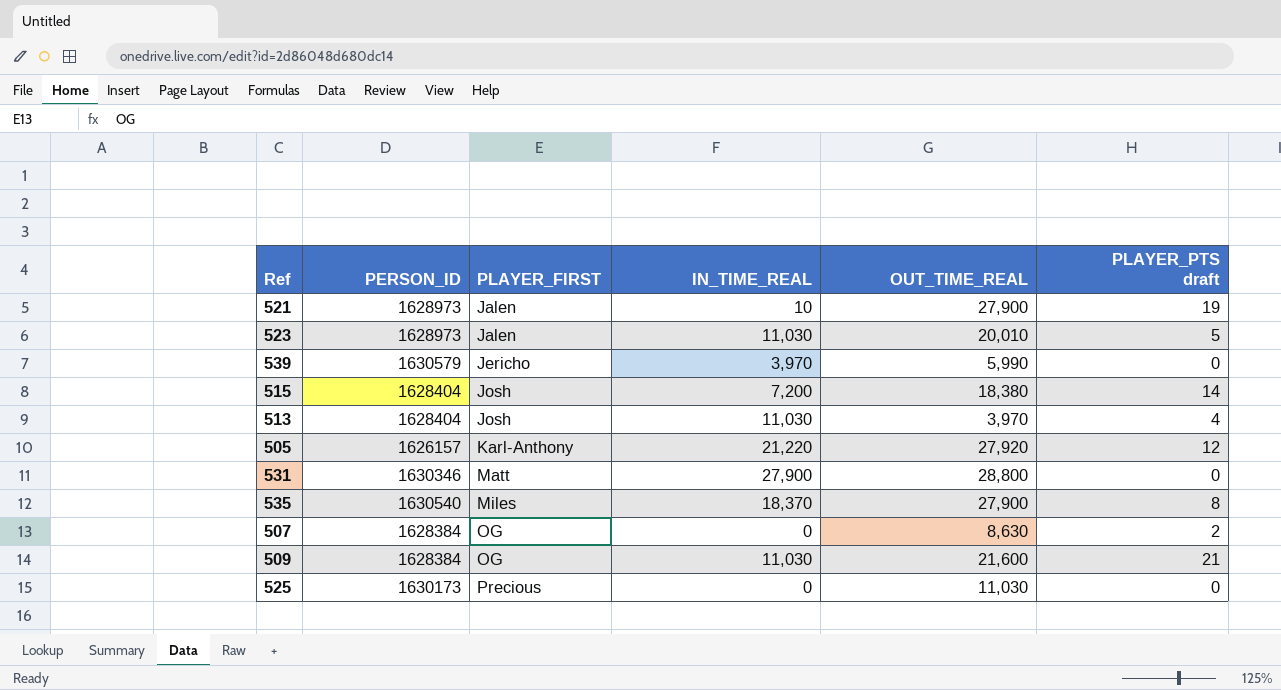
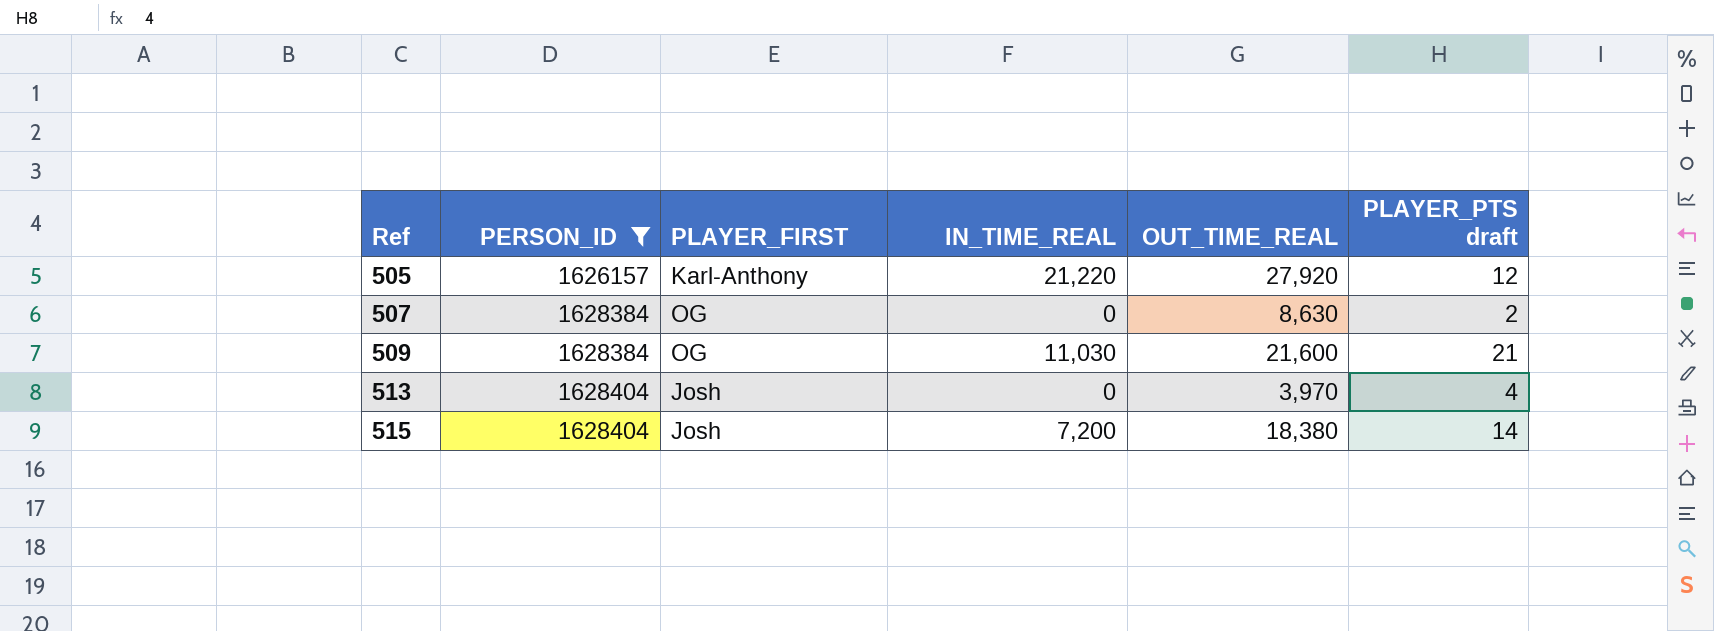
filter: none -> PERSON_ID <= 1628404
row order: PLAYER_FIRST ascending -> Ref ascending
513 | IN_TIME_REAL: 11,030 -> 0

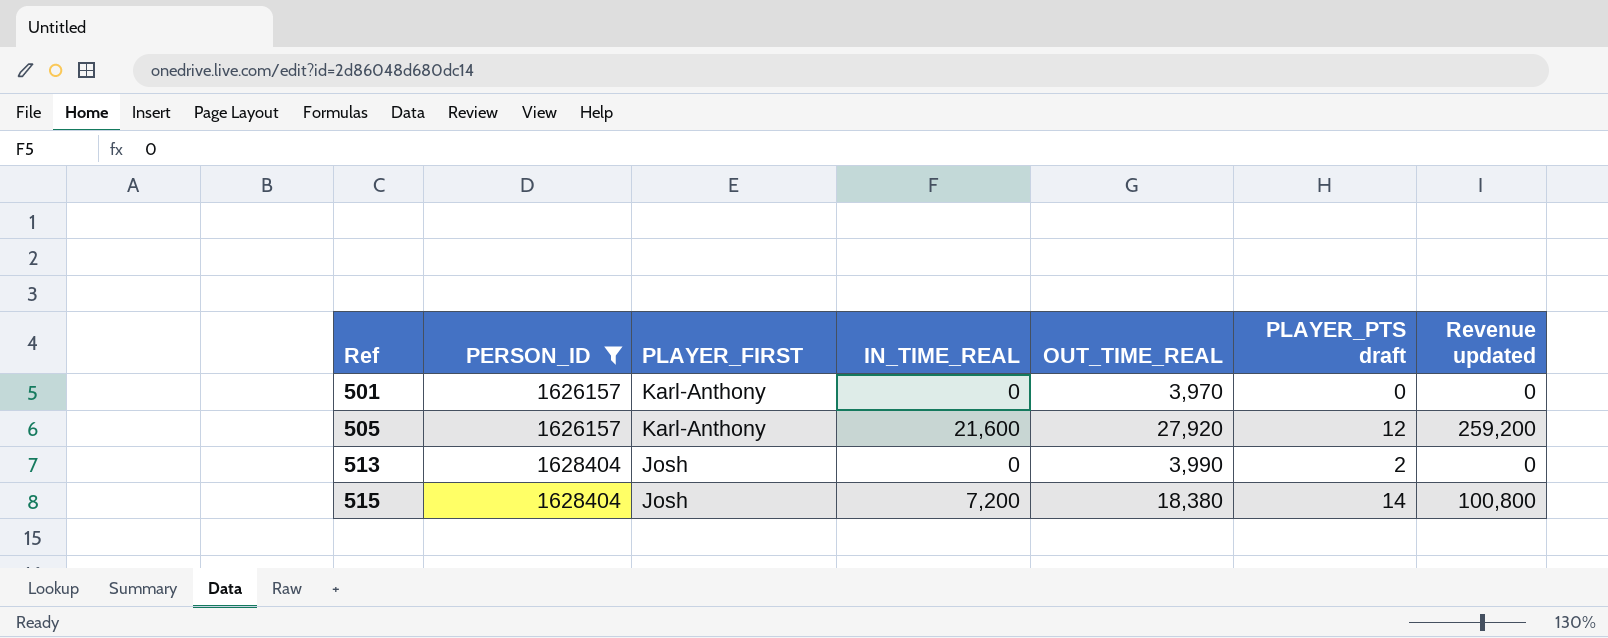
column Revenue updated | formula: none -> [IN_TIME_REAL] * [PLAYER_PTS draft]
row 507: 1628384 | OG | 0 | 8,630 | 2 -> none
row 509: 1628384 | OG | 11,030 | 21,600 | 21 -> none
row 501: none -> 1626157 | Karl-Anthony | 0 | 3,970 | 0 | 0
505 | IN_TIME_REAL: 21,220 -> 21,600
513 | OUT_TIME_REAL: 3,970 -> 3,990
513 | PLAYER_PTS draft: 4 -> 2

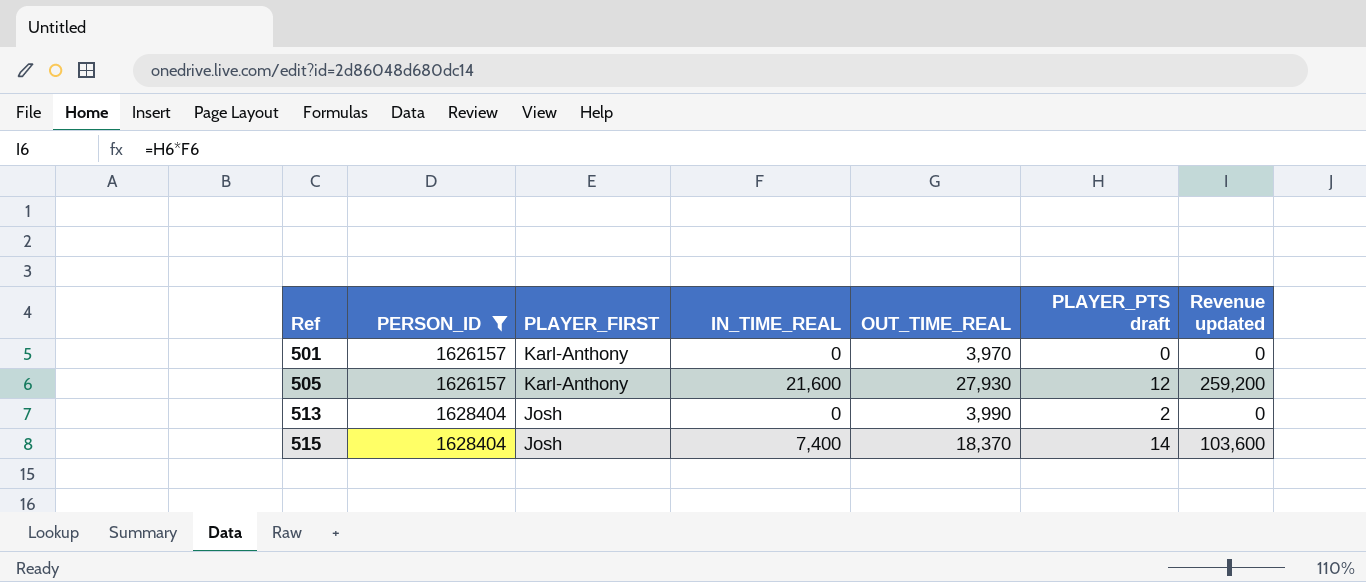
505 | OUT_TIME_REAL: 27,920 -> 27,930
515 | IN_TIME_REAL: 7,200 -> 7,400
515 | OUT_TIME_REAL: 18,380 -> 18,370
515 | Revenue updated: 100,800 -> 103,600

